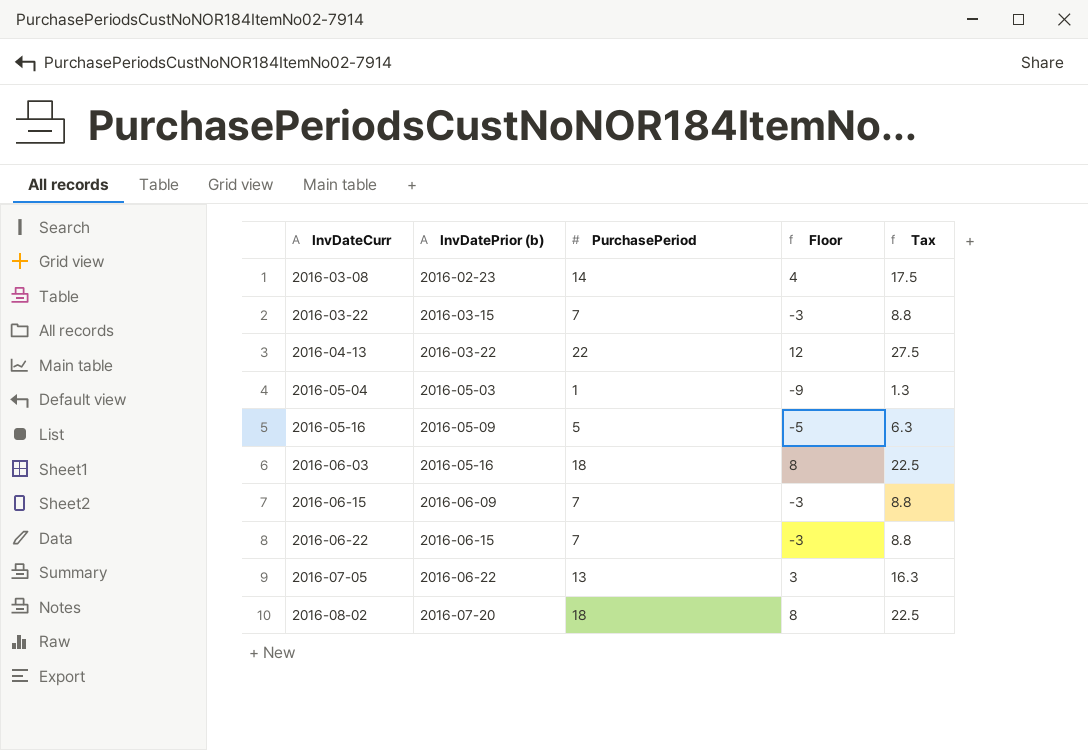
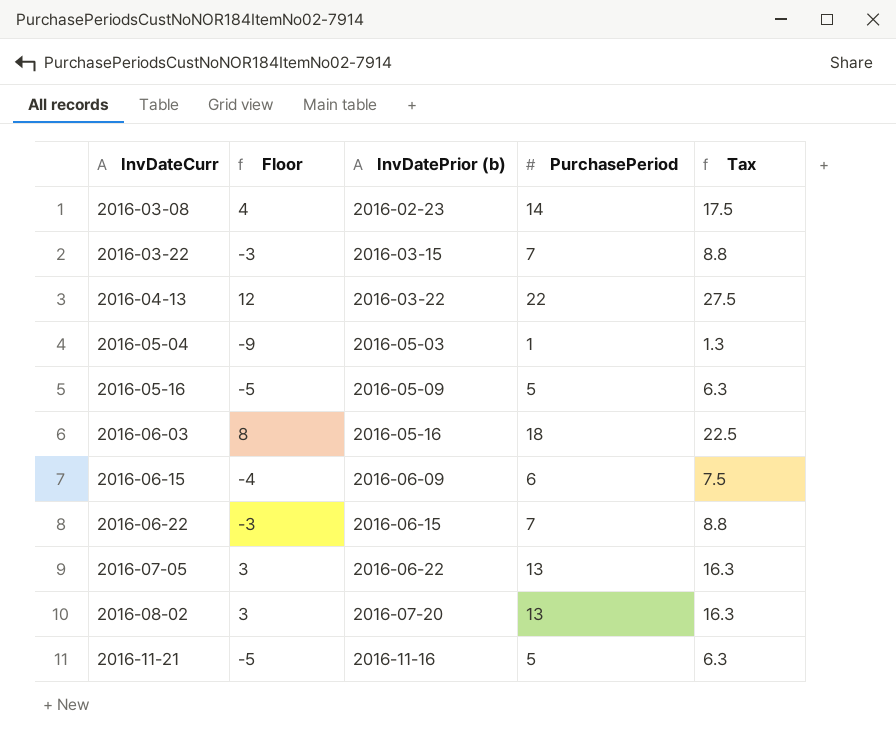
column Floor | position: 4 -> 2
2016-06-15 | Floor: -3 -> -4
2016-06-15 | PurchasePeriod: 7 -> 6
2016-06-15 | Tax: 8.8 -> 7.5
2016-08-02 | Floor: 8 -> 3
2016-08-02 | PurchasePeriod: 18 -> 13
2016-08-02 | Tax: 22.5 -> 16.3
row 2016-11-21: none -> -5 | 2016-11-16 | 5 | 6.3

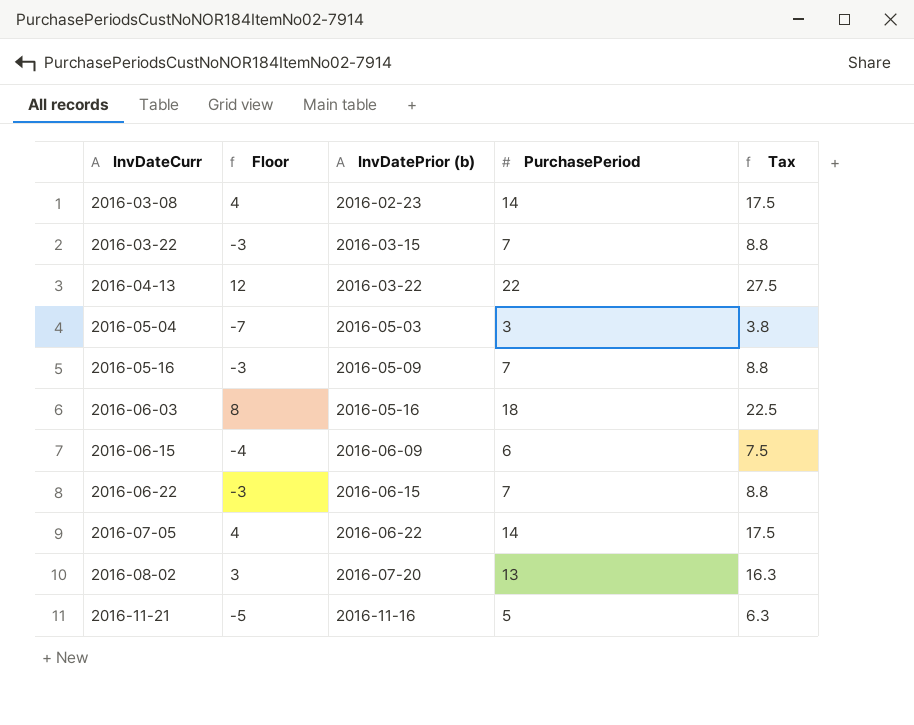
2016-05-04 | Floor: -9 -> -7
2016-05-04 | PurchasePeriod: 1 -> 3
2016-05-04 | Tax: 1.3 -> 3.8
2016-05-16 | Floor: -5 -> -3
2016-05-16 | PurchasePeriod: 5 -> 7
2016-05-16 | Tax: 6.3 -> 8.8
2016-07-05 | Floor: 3 -> 4
2016-07-05 | PurchasePeriod: 13 -> 14
2016-07-05 | Tax: 16.3 -> 17.5

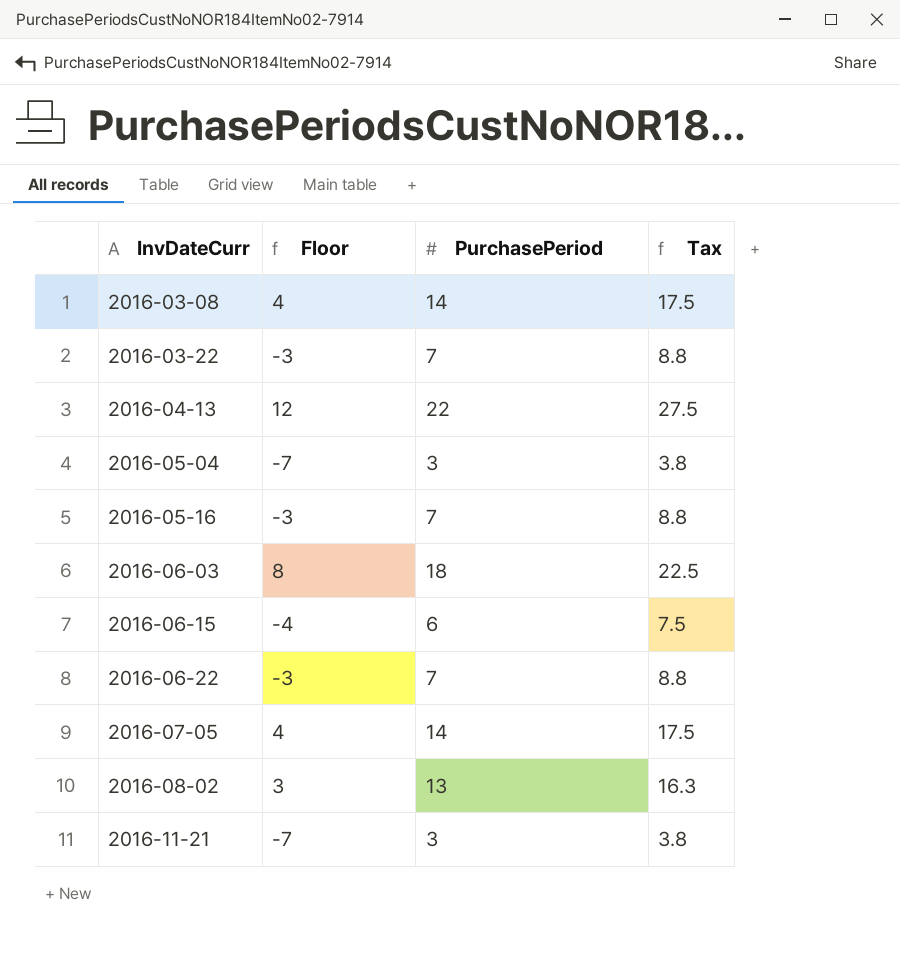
column InvDatePrior (b) | position: 3 -> none
2016-11-21 | Floor: -5 -> -7
2016-11-21 | PurchasePeriod: 5 -> 3
2016-11-21 | Tax: 6.3 -> 3.8

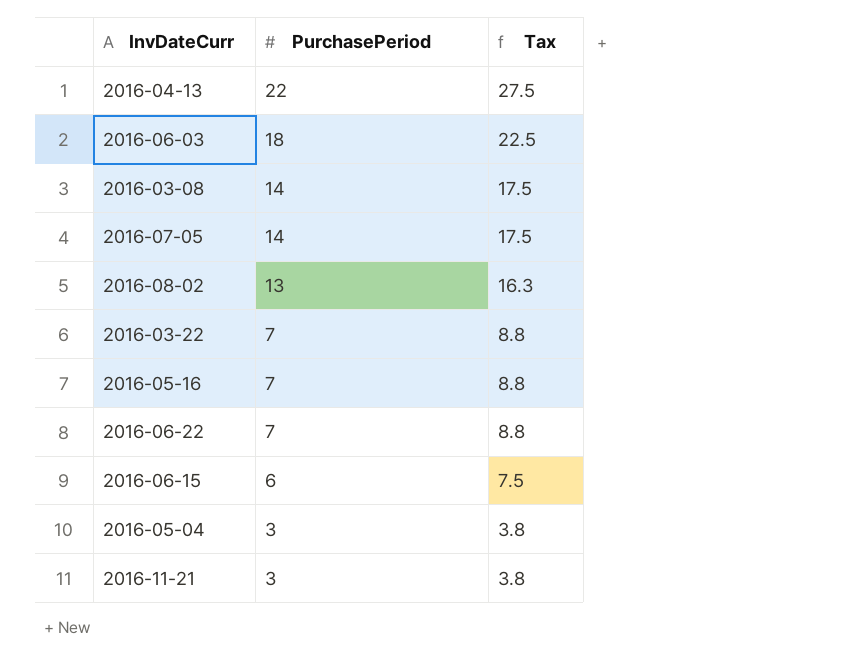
row order: InvDateCurr ascending -> PurchasePeriod descending
column Floor | formula: [PurchasePeriod] - 10 -> none

